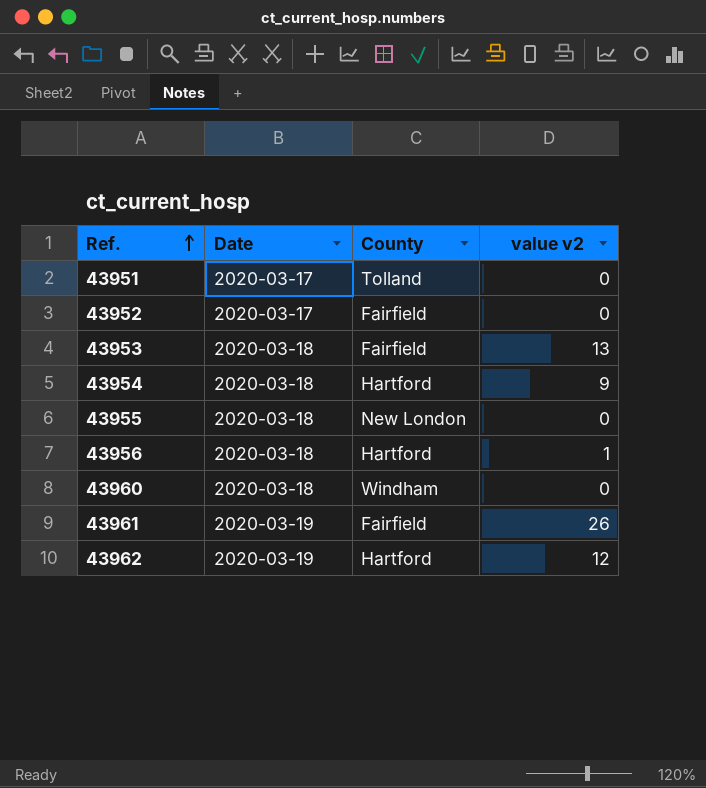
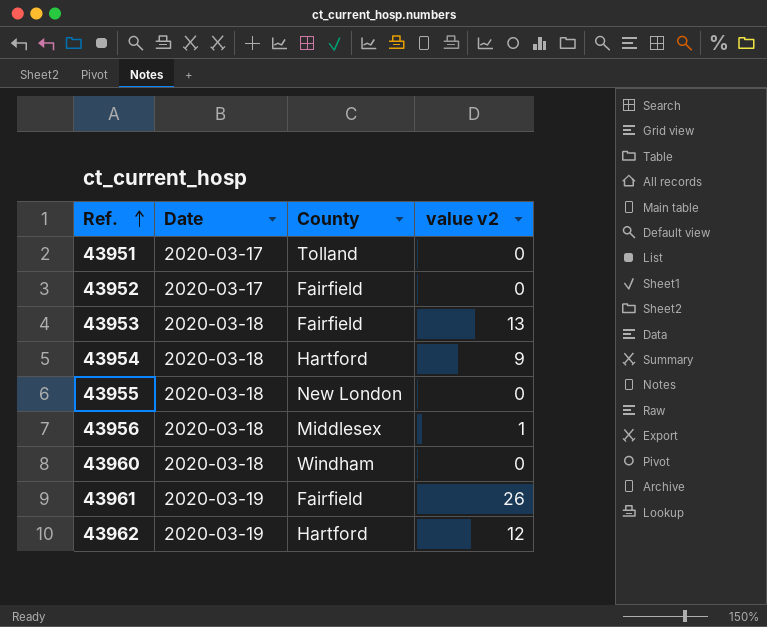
43956 | County: Hartford -> Middlesex

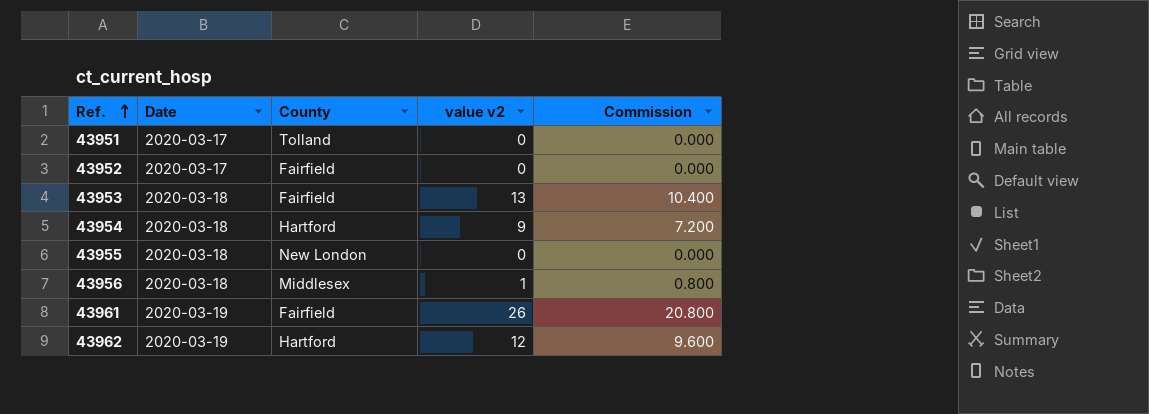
column Commission | formula: none -> [value v2] * 0.8
row 43960: 2020-03-18 | Windham | 0 -> none

